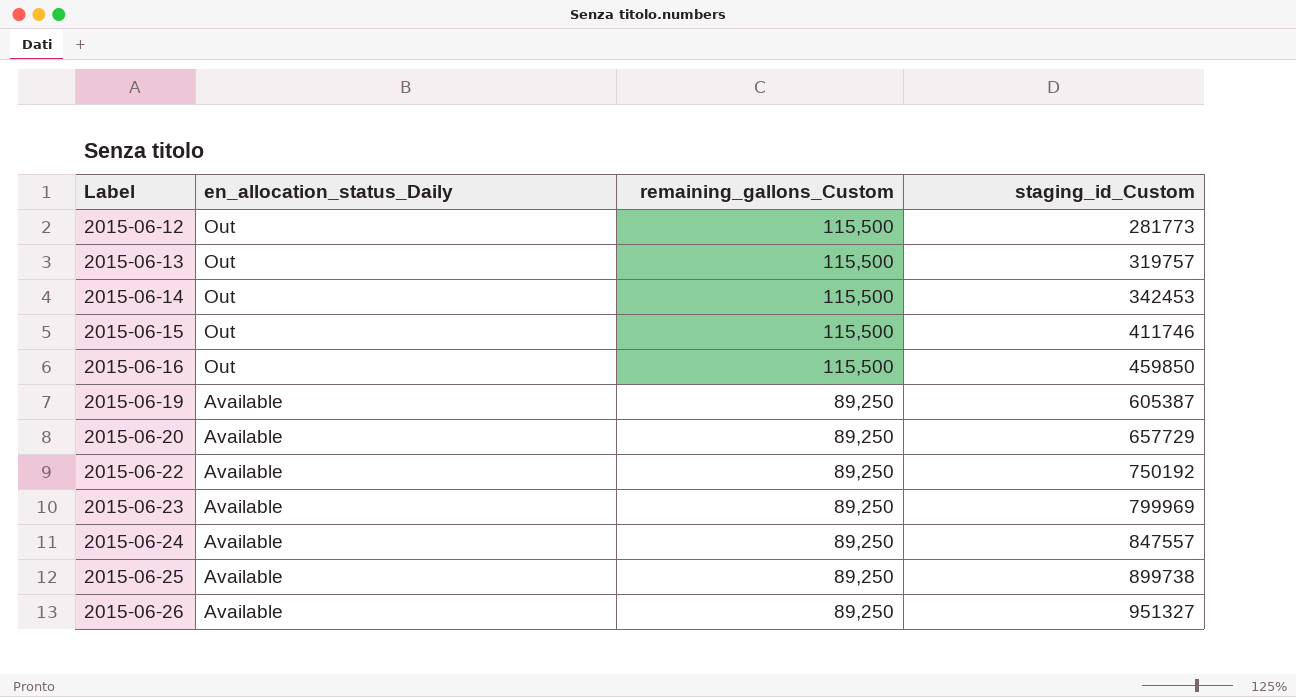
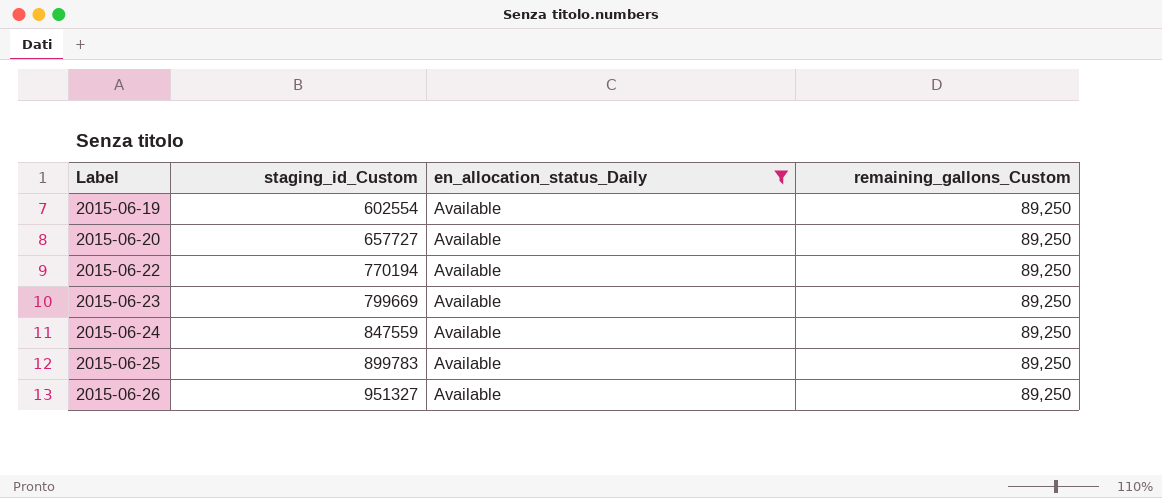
filter: none -> en_allocation_status_Daily = Available
column staging_id_Custom | position: 4 -> 2
2015-06-19 | staging_id_Custom: 605387 -> 602554
2015-06-20 | staging_id_Custom: 657729 -> 657727
2015-06-22 | staging_id_Custom: 750192 -> 770194
2015-06-23 | staging_id_Custom: 799969 -> 799669
2015-06-24 | staging_id_Custom: 847557 -> 847559
2015-06-25 | staging_id_Custom: 899738 -> 899783

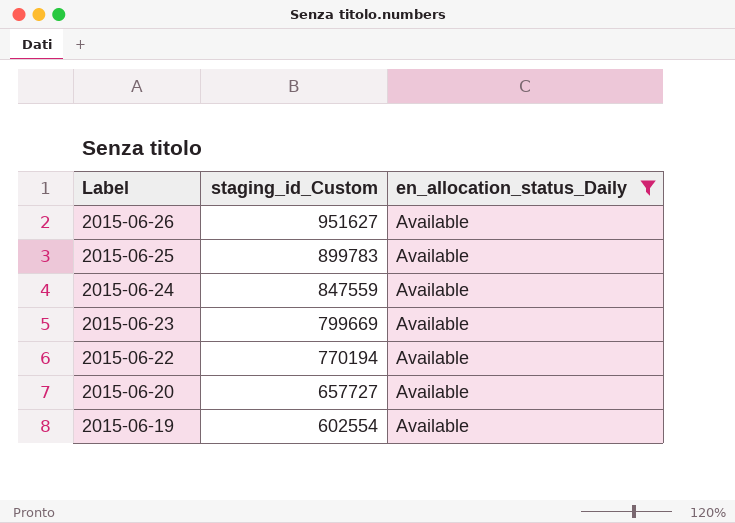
row order: Label ascending -> Label descending
column remaining_gallons_Custom | position: 4 -> none
2015-06-26 | staging_id_Custom: 951327 -> 951627

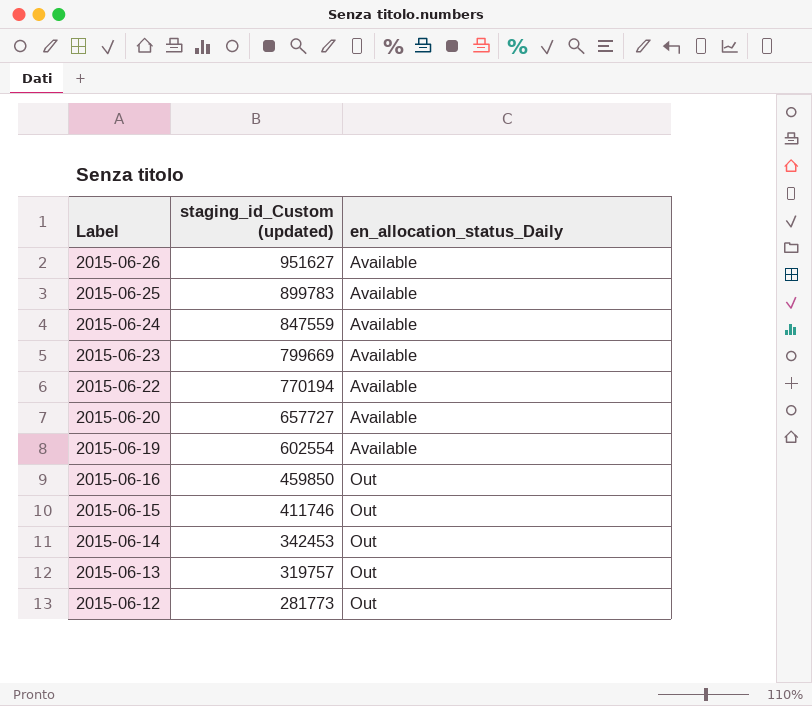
filter: en_allocation_status_Daily = Available -> none
column name: staging_id_Custom -> staging_id_Custom (updated)

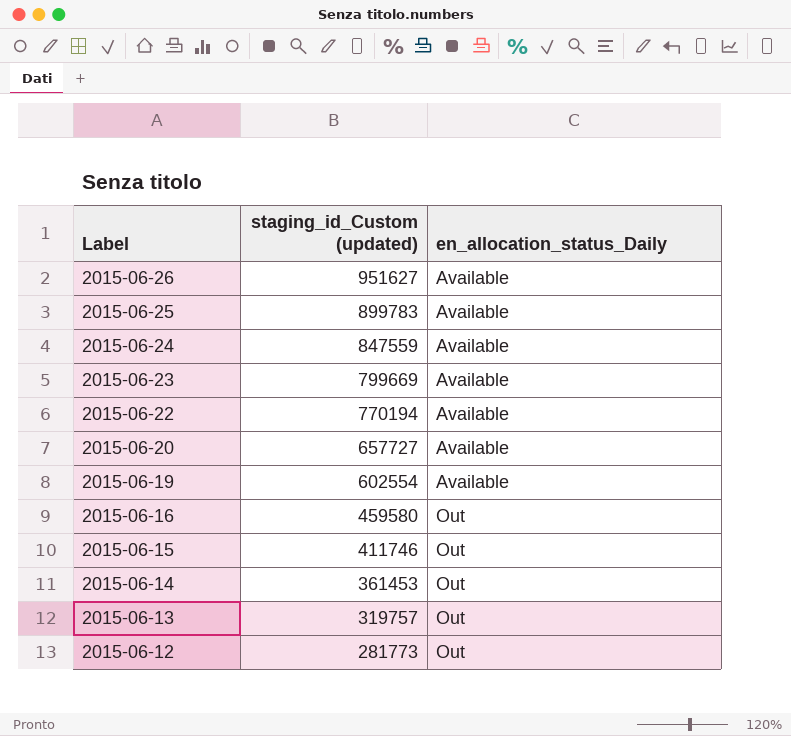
2015-06-16 | staging_id_Custom (updated): 459850 -> 459580
2015-06-14 | staging_id_Custom (updated): 342453 -> 361453

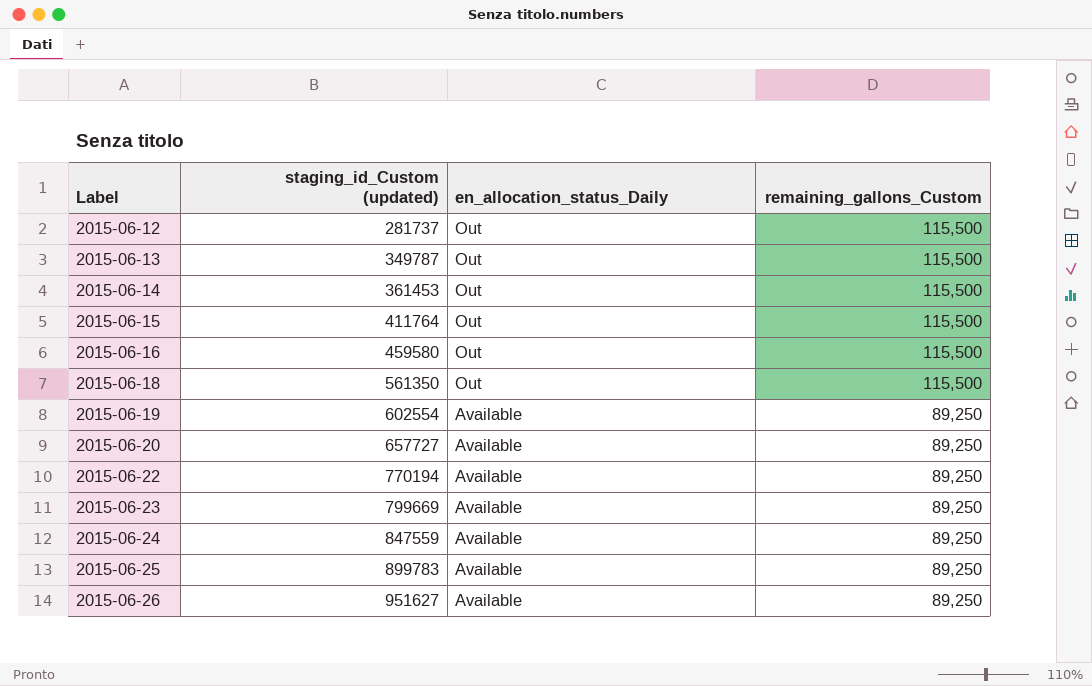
row order: Label descending -> Label ascending
column remaining_gallons_Custom | position: none -> 4
2015-06-12 | staging_id_Custom (updated): 281773 -> 281737
2015-06-13 | staging_id_Custom (updated): 319757 -> 349787
2015-06-15 | staging_id_Custom (updated): 411746 -> 411764
row 2015-06-18: none -> 561350 | Out | 115,500

